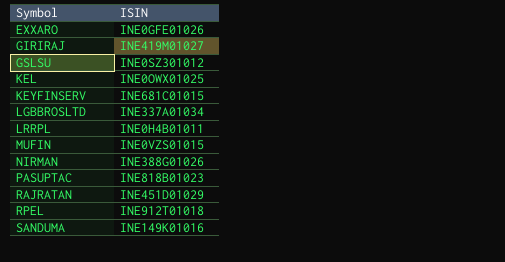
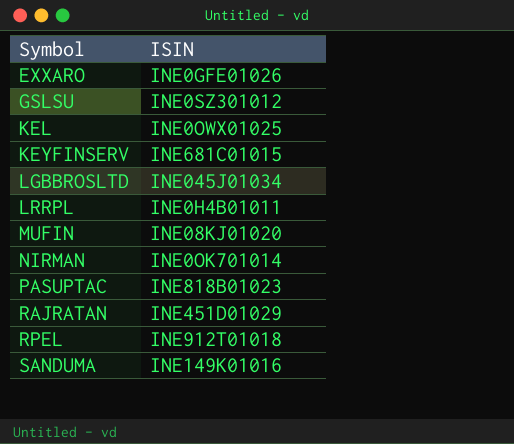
row GIRIRAJ: INE419M01027 -> none
LGBBROSLTD | ISIN: INE337A01034 -> INE045J01034
MUFIN | ISIN: INE0VZS01015 -> INE08KJ01020
NIRMAN | ISIN: INE388G01026 -> INE0OK701014

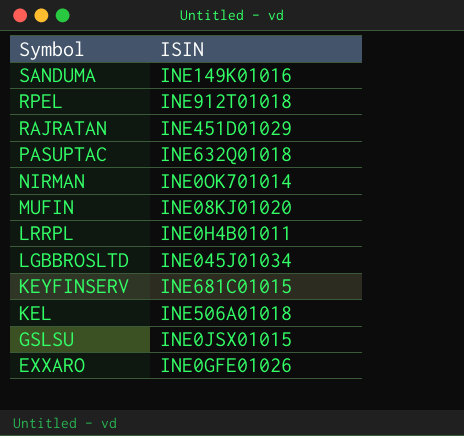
row order: Symbol ascending -> Symbol descending
PASUPTAC | ISIN: INE818B01023 -> INE632Q01018
KEL | ISIN: INE0OWX01025 -> INE506A01018
GSLSU | ISIN: INE0SZ301012 -> INE0JSX01015

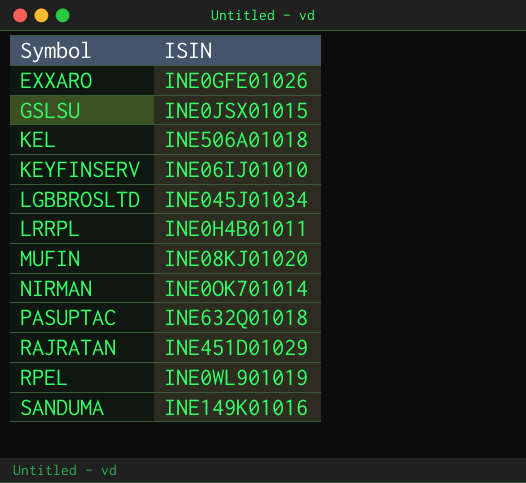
row order: Symbol descending -> Symbol ascending
KEYFINSERV | ISIN: INE681C01015 -> INE06IJ01010
RPEL | ISIN: INE912T01018 -> INE0WL901019

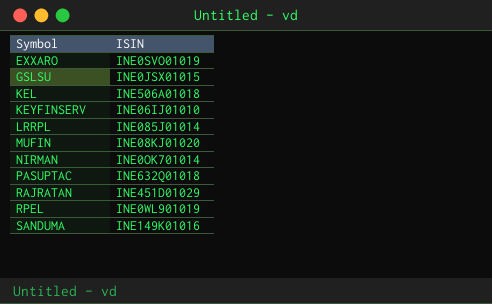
row LGBBROSLTD: INE045J01034 -> none
EXXARO | ISIN: INE0GFE01026 -> INE0SVO01019
LRRPL | ISIN: INE0H4B01011 -> INE085J01014

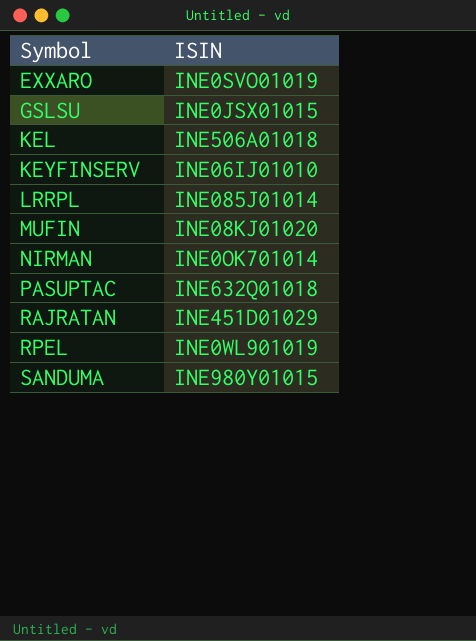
SANDUMA | ISIN: INE149K01016 -> INE980Y01015

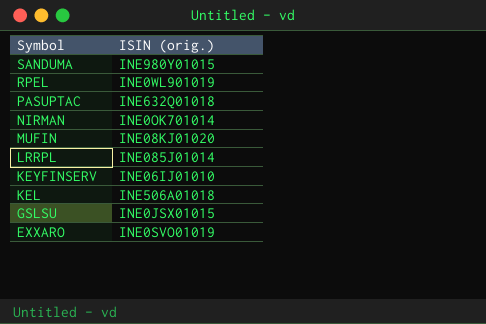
row order: Symbol ascending -> Symbol descending
column name: ISIN -> ISIN (orig.)
row RAJRATAN: INE451D01029 -> none

